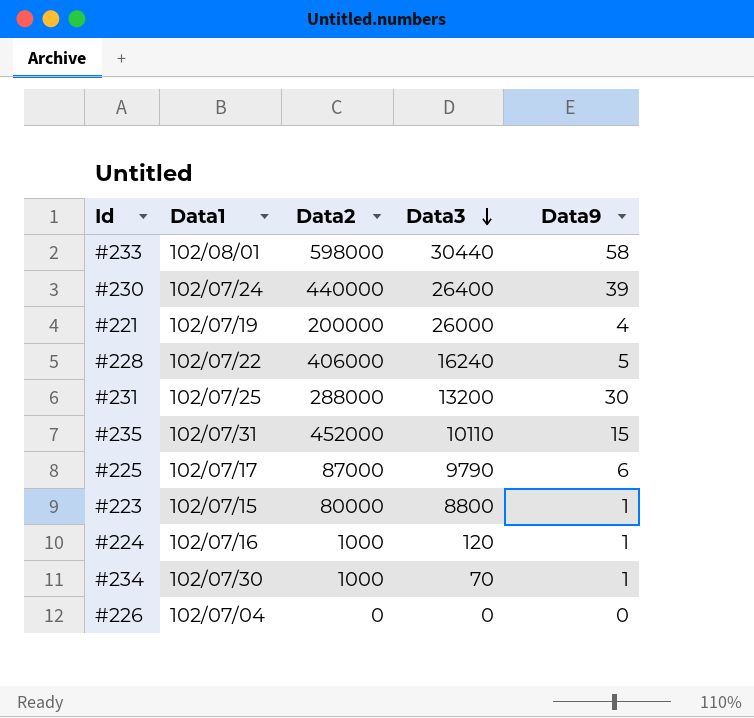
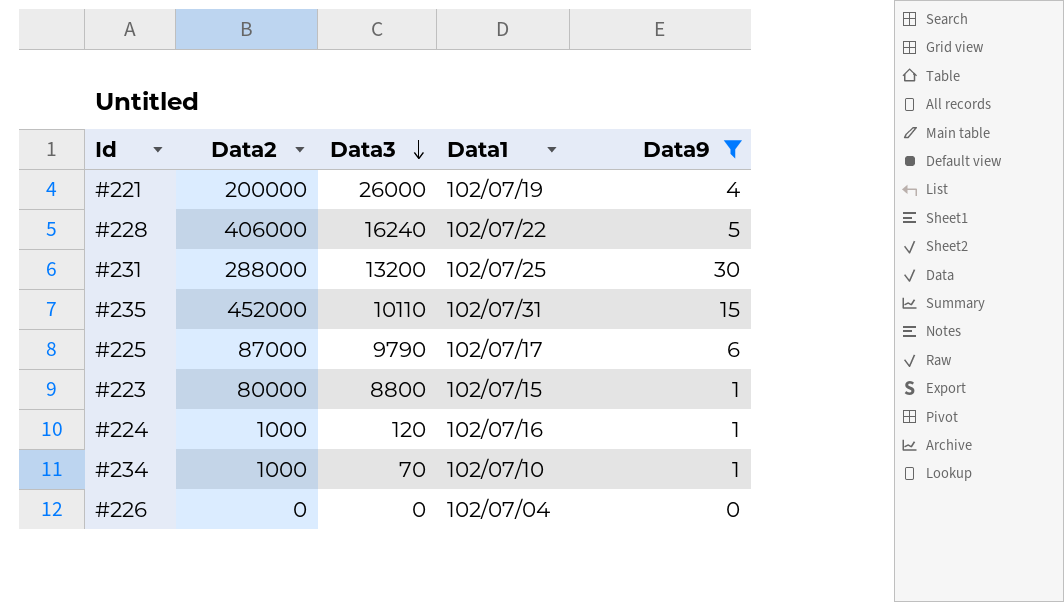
filter: none -> Data9 <= 30
column Data1 | position: 2 -> 4
#234 | Data1: 102/07/30 -> 102/07/10

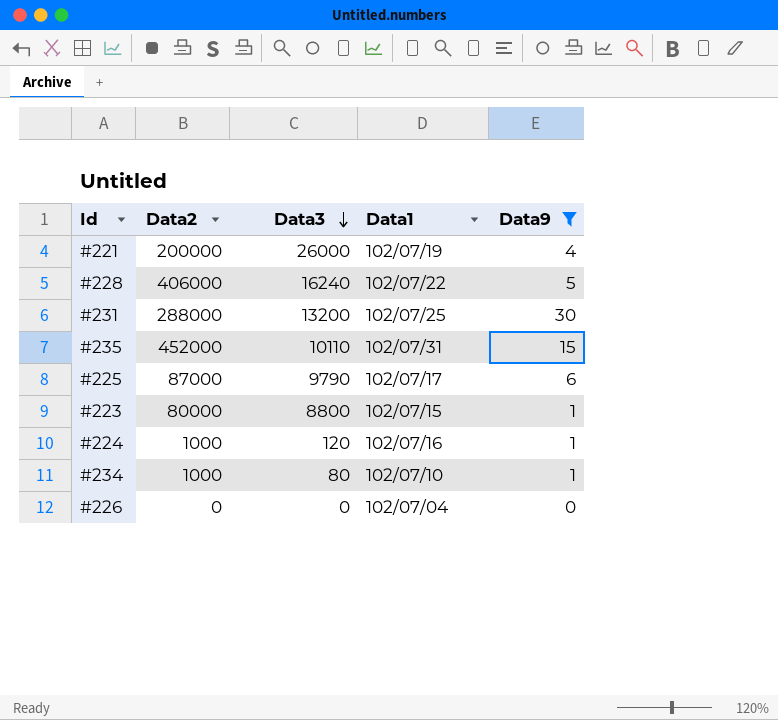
#234 | Data3: 70 -> 80

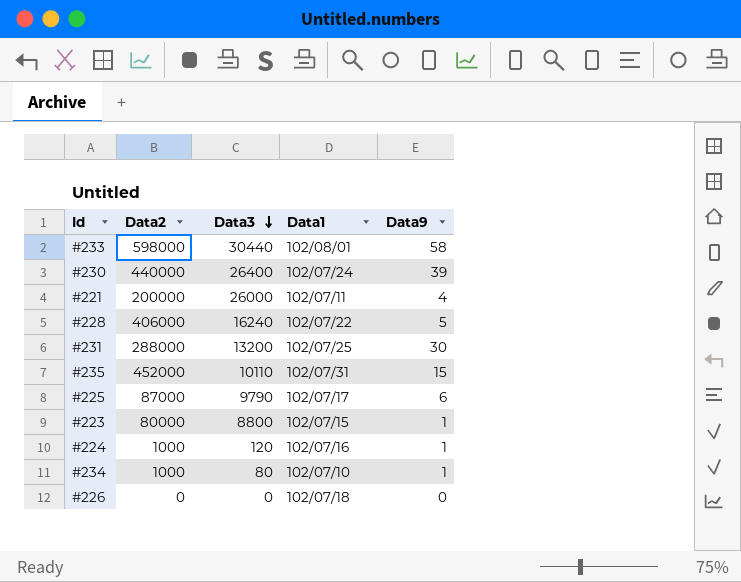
filter: Data9 <= 30 -> none
#221 | Data1: 102/07/19 -> 102/07/11
#226 | Data1: 102/07/04 -> 102/07/18

